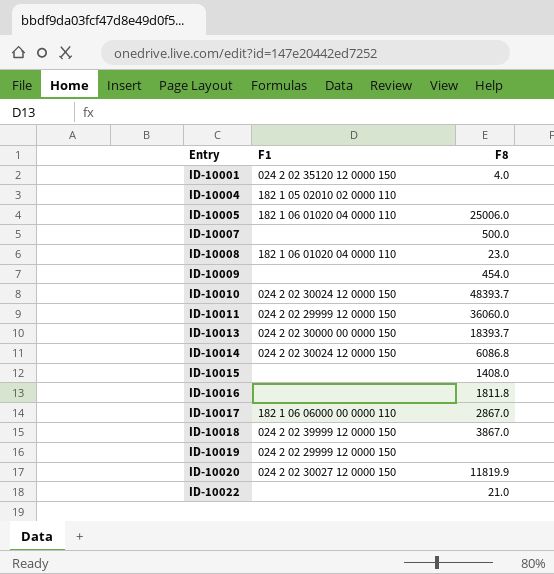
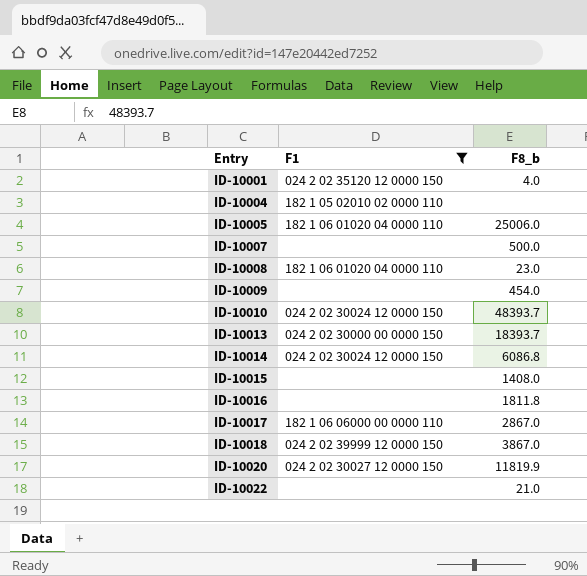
filter: none -> F1 != 024 2 02 29999 12 0000 150
column name: F8 -> F8_b

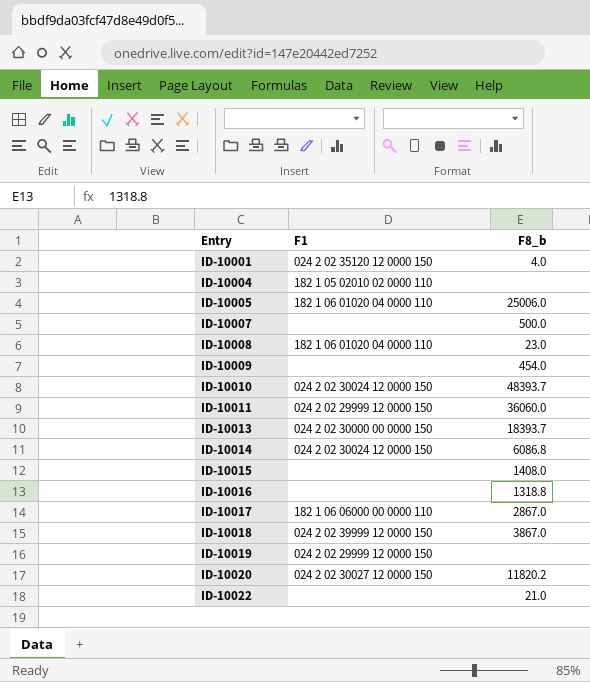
filter: F1 != 024 2 02 29999 12 0000 150 -> none
ID-10016 | F8_b: 1811.8 -> 1318.8
ID-10020 | F8_b: 11819.9 -> 11820.2

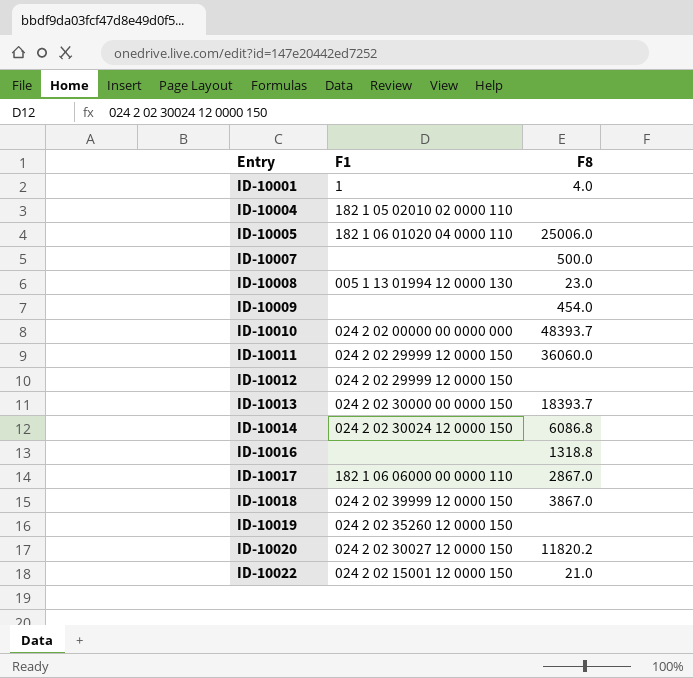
column name: F8_b -> F8
row ID-10015: none | 1408.0 -> none
ID-10001 | F1: 024 2 02 35120 12 0000 150 -> 1
ID-10008 | F1: 182 1 06 01020 04 0000 110 -> 005 1 13 01994 12 0000 130
ID-10010 | F1: 024 2 02 30024 12 0000 150 -> 024 2 02 00000 00 0000 000
row ID-10012: none -> 024 2 02 29999 12 0000 150 | none
ID-10019 | F1: 024 2 02 29999 12 0000 150 -> 024 2 02 35260 12 0000 150
ID-10022 | F1: none -> 024 2 02 15001 12 0000 150

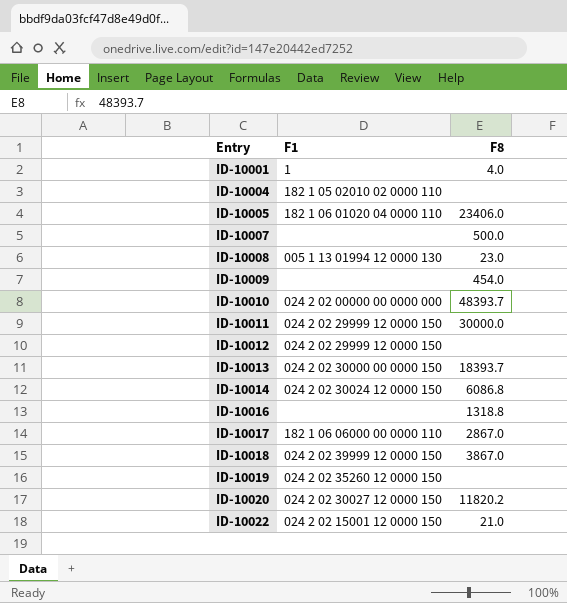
ID-10005 | F8: 25006.0 -> 23406.0
ID-10011 | F8: 36060.0 -> 30000.0

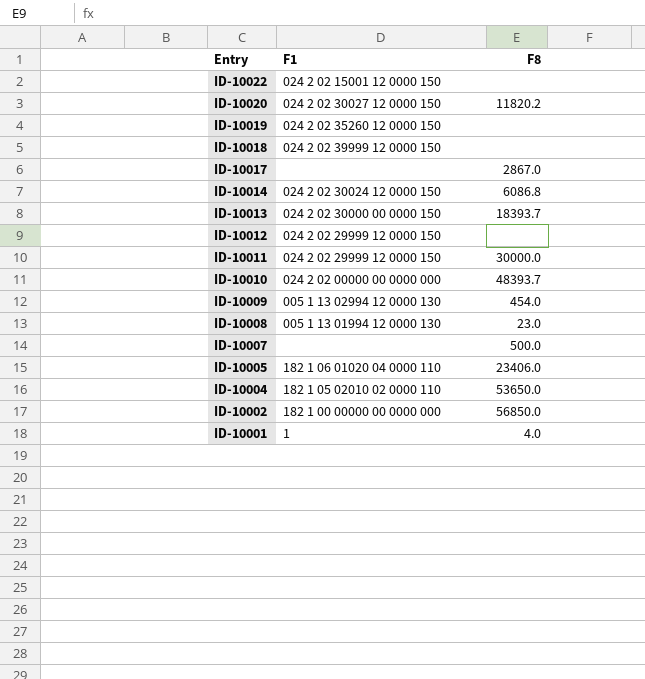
row order: Entry ascending -> Entry descending
row ID-10016: none | 1318.8 -> none
ID-10022 | F8: 21.0 -> none
ID-10018 | F8: 3867.0 -> none
ID-10017 | F1: 182 1 06 06000 00 0000 110 -> none
ID-10009 | F1: none -> 005 1 13 02994 12 0000 130
ID-10004 | F8: none -> 53650.0
row ID-10002: none -> 182 1 00 00000 00 0000 000 | 56850.0

